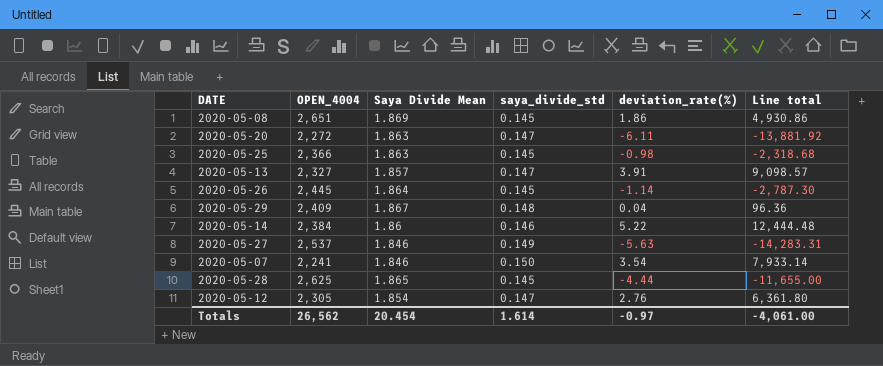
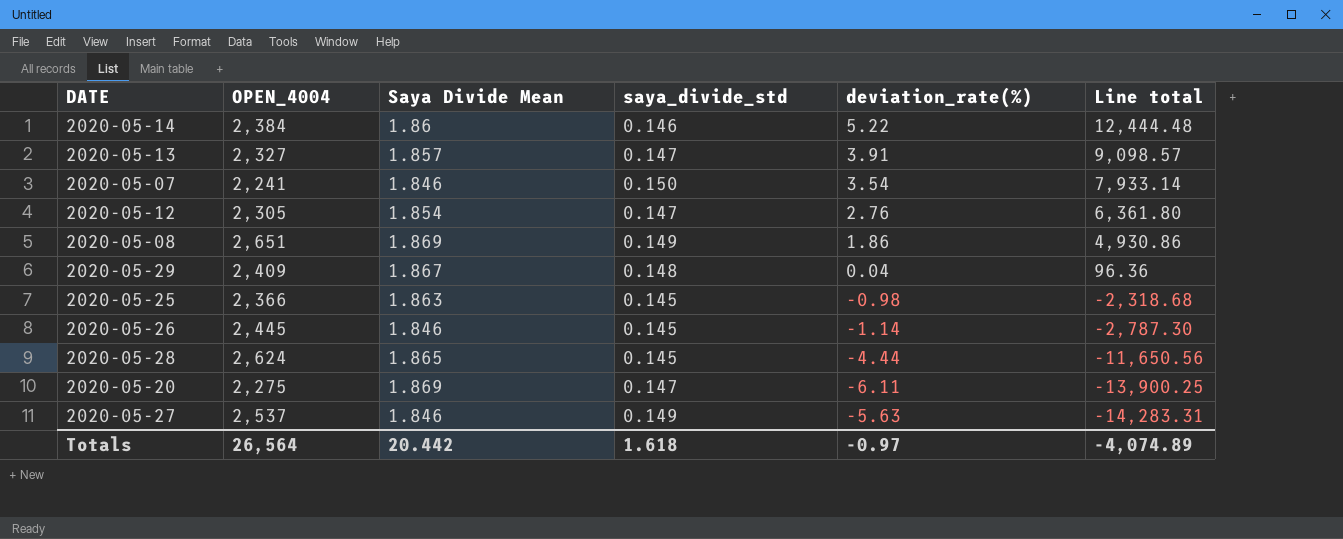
row order: none -> Line total descending
2020-05-08 | saya_divide_std: 0.145 -> 0.149
2020-05-26 | Saya Divide Mean: 1.864 -> 1.846
2020-05-28 | OPEN_4004: 2,625 -> 2,624
2020-05-28 | Line total: -11,655.00 -> -11,650.56
2020-05-20 | OPEN_4004: 2,272 -> 2,275
2020-05-20 | Saya Divide Mean: 1.863 -> 1.869
2020-05-20 | Line total: -13,881.92 -> -13,900.25
Totals | OPEN_4004: 26,562 -> 26,564
Totals | Saya Divide Mean: 20.454 -> 20.442
Totals | saya_divide_std: 1.614 -> 1.618
Totals | Line total: -4,061.00 -> -4,074.89

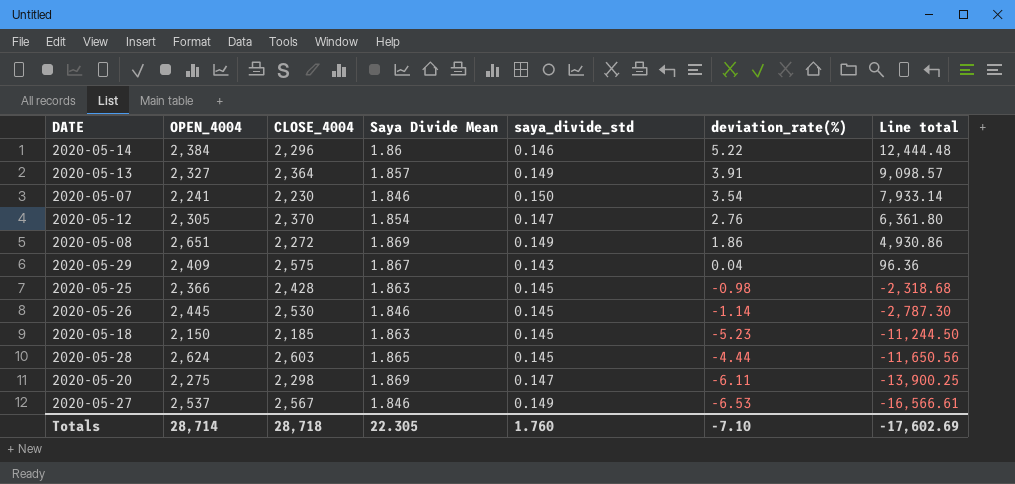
column CLOSE_4004 | position: none -> 3
2020-05-13 | saya_divide_std: 0.147 -> 0.149
2020-05-29 | saya_divide_std: 0.148 -> 0.143
row 2020-05-18: none -> 2,150 | 2,185 | 1.863 | 0.145 | -5.23 | -11,244.50
2020-05-27 | deviation_rate(%): -5.63 -> -6.53
2020-05-27 | Line total: -14,283.31 -> -16,566.61
Totals | OPEN_4004: 26,564 -> 28,714
Totals | Saya Divide Mean: 20.442 -> 22.305
Totals | saya_divide_std: 1.618 -> 1.760
Totals | deviation_rate(%): -0.97 -> -7.10
Totals | Line total: -4,074.89 -> -17,602.69

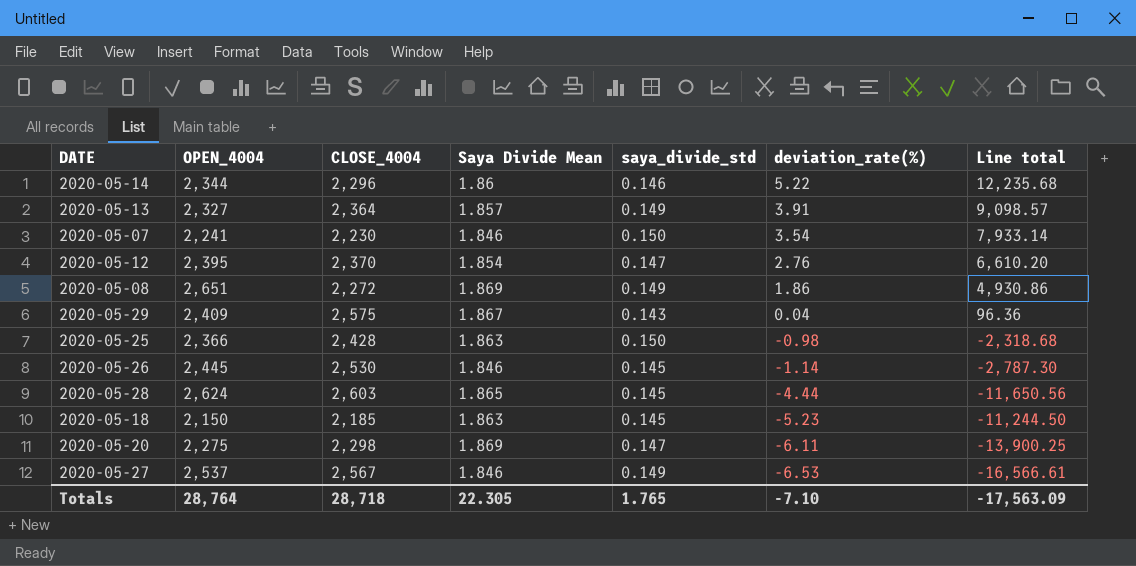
row order: Line total descending -> deviation_rate(%) descending
2020-05-14 | OPEN_4004: 2,384 -> 2,344
2020-05-14 | Line total: 12,444.48 -> 12,235.68
2020-05-12 | OPEN_4004: 2,305 -> 2,395
2020-05-12 | Line total: 6,361.80 -> 6,610.20
2020-05-25 | saya_divide_std: 0.145 -> 0.150
Totals | OPEN_4004: 28,714 -> 28,764
Totals | saya_divide_std: 1.760 -> 1.765
Totals | Line total: -17,602.69 -> -17,563.09

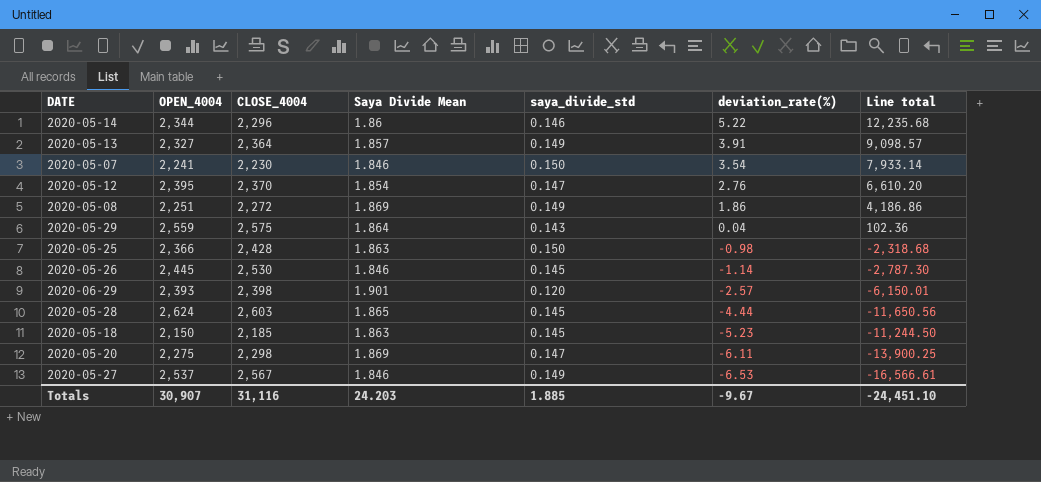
2020-05-08 | OPEN_4004: 2,651 -> 2,251
2020-05-08 | Line total: 4,930.86 -> 4,186.86
2020-05-29 | OPEN_4004: 2,409 -> 2,559
2020-05-29 | Saya Divide Mean: 1.867 -> 1.864
2020-05-29 | Line total: 96.36 -> 102.36
row 2020-06-29: none -> 2,393 | 2,398 | 1.901 | 0.120 | -2.57 | -6,150.01
Totals | OPEN_4004: 28,764 -> 30,907
Totals | CLOSE_4004: 28,718 -> 31,116
Totals | Saya Divide Mean: 22.305 -> 24.203
Totals | saya_divide_std: 1.765 -> 1.885
Totals | deviation_rate(%): -7.10 -> -9.67
Totals | Line total: -17,563.09 -> -24,451.10

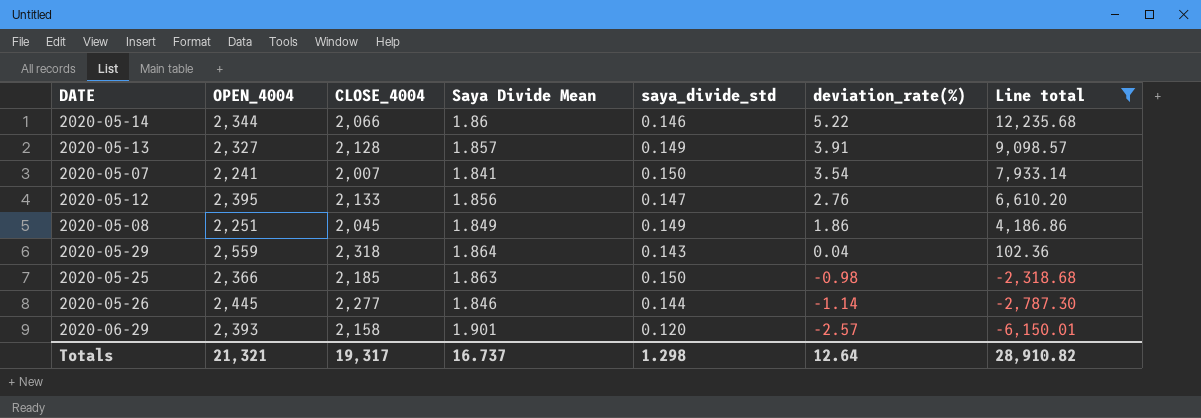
filter: none -> Line total >= -6,150.01
2020-05-14 | CLOSE_4004: 2,296 -> 2,066
2020-05-13 | CLOSE_4004: 2,364 -> 2,128
2020-05-07 | CLOSE_4004: 2,230 -> 2,007
2020-05-07 | Saya Divide Mean: 1.846 -> 1.841
2020-05-12 | CLOSE_4004: 2,370 -> 2,133
2020-05-12 | Saya Divide Mean: 1.854 -> 1.856
2020-05-08 | CLOSE_4004: 2,272 -> 2,045
2020-05-08 | Saya Divide Mean: 1.869 -> 1.849
2020-05-29 | CLOSE_4004: 2,575 -> 2,318
2020-05-25 | CLOSE_4004: 2,428 -> 2,185
2020-05-26 | CLOSE_4004: 2,530 -> 2,277
2020-05-26 | saya_divide_std: 0.145 -> 0.144
2020-06-29 | CLOSE_4004: 2,398 -> 2,158
Totals | OPEN_4004: 30,907 -> 21,321
Totals | CLOSE_4004: 31,116 -> 19,317
Totals | Saya Divide Mean: 24.203 -> 16.737
Totals | saya_divide_std: 1.885 -> 1.298
Totals | deviation_rate(%): -9.67 -> 12.64
Totals | Line total: -24,451.10 -> 28,910.82

